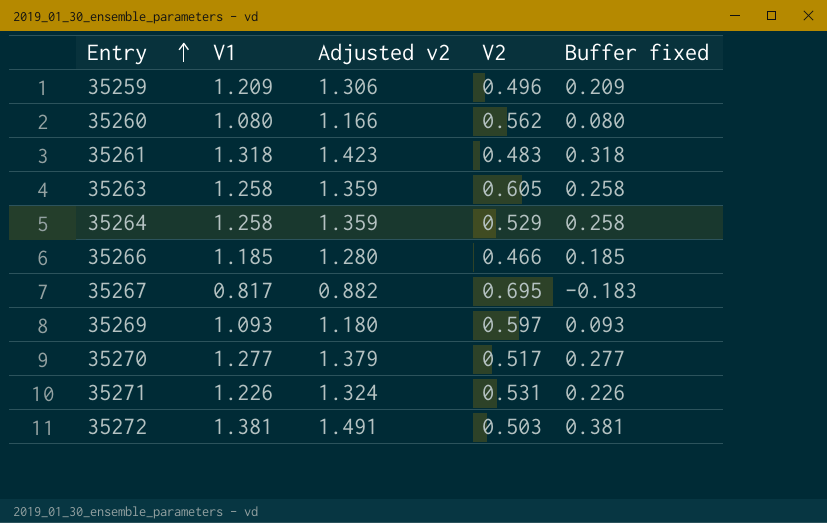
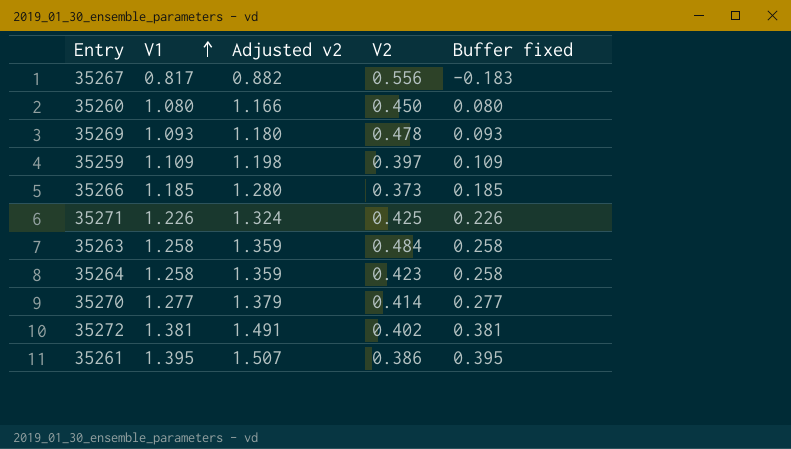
row order: Entry ascending -> V1 ascending
35267 | V2: 0.695 -> 0.556
35260 | V2: 0.562 -> 0.450
35269 | V2: 0.597 -> 0.478
35259 | V1: 1.209 -> 1.109
35259 | Adjusted v2: 1.306 -> 1.198
35259 | V2: 0.496 -> 0.397
35259 | Buffer fixed: 0.209 -> 0.109
35266 | V2: 0.466 -> 0.373
35271 | V2: 0.531 -> 0.425
35263 | V2: 0.605 -> 0.484
35264 | V2: 0.529 -> 0.423
35270 | V2: 0.517 -> 0.414
35272 | V2: 0.503 -> 0.402
35261 | V1: 1.318 -> 1.395
35261 | Adjusted v2: 1.423 -> 1.507
35261 | V2: 0.483 -> 0.386
35261 | Buffer fixed: 0.318 -> 0.395

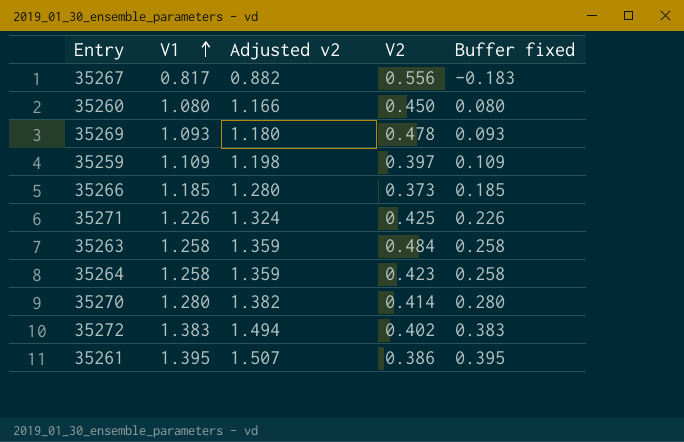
35270 | V1: 1.277 -> 1.280
35270 | Adjusted v2: 1.379 -> 1.382
35270 | Buffer fixed: 0.277 -> 0.280
35272 | V1: 1.381 -> 1.383
35272 | Adjusted v2: 1.491 -> 1.494
35272 | Buffer fixed: 0.381 -> 0.383

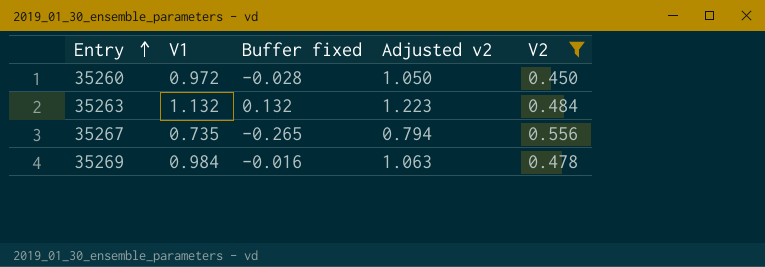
filter: none -> V2 >= 0.450
row order: V1 ascending -> Entry ascending
column Buffer fixed | position: 5 -> 3
35260 | V1: 1.080 -> 0.972
35260 | Buffer fixed: 0.080 -> -0.028
35260 | Adjusted v2: 1.166 -> 1.050
35263 | V1: 1.258 -> 1.132
35263 | Buffer fixed: 0.258 -> 0.132
35263 | Adjusted v2: 1.359 -> 1.223
35267 | V1: 0.817 -> 0.735
35267 | Buffer fixed: -0.183 -> -0.265
35267 | Adjusted v2: 0.882 -> 0.794
35269 | V1: 1.093 -> 0.984
35269 | Buffer fixed: 0.093 -> -0.016
35269 | Adjusted v2: 1.180 -> 1.063

